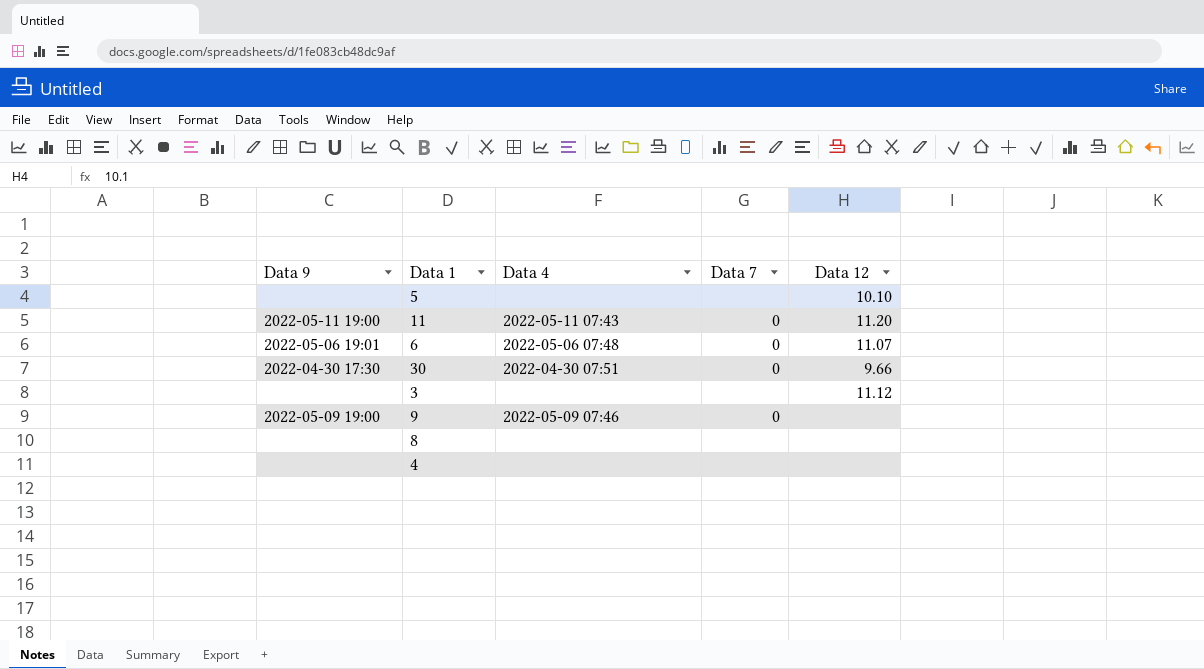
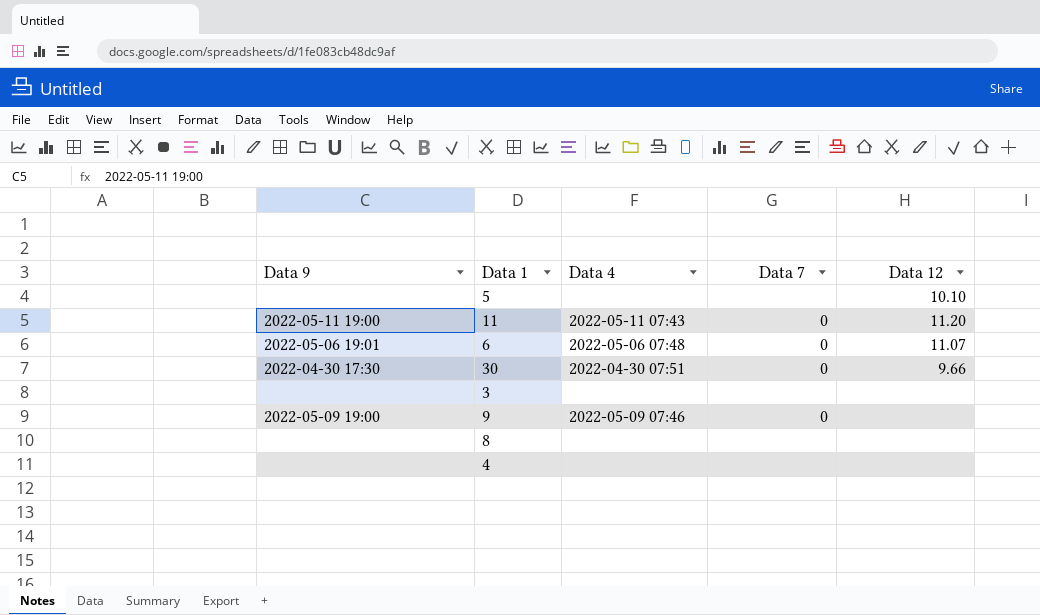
3 | Data 12: 11.12 -> none

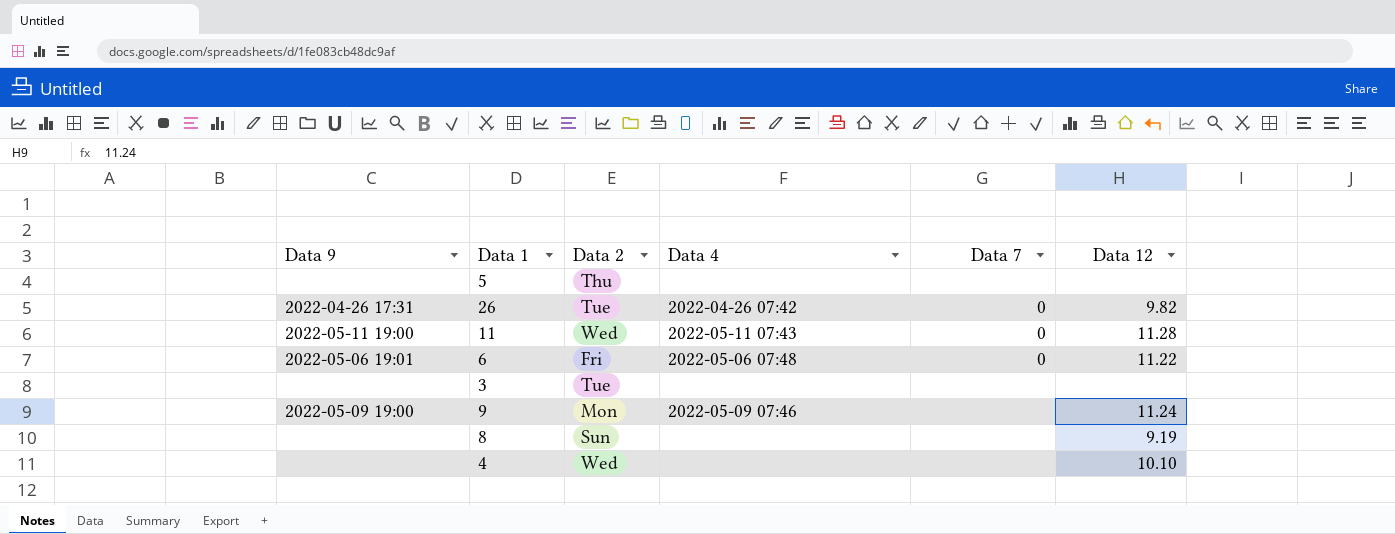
column Data 2 | position: none -> 3
row 30: 2022-04-30 17:30 | 2022-04-30 07:51 | 0 | 9.66 -> none
5 | Data 12: 10.10 -> none
row 26: none -> 2022-04-26 17:31 | Tue | 2022-04-26 07:42 | 0 | 9.82
11 | Data 12: 11.20 -> 11.28
6 | Data 12: 11.07 -> 11.22
9 | Data 7: 0 -> none
9 | Data 12: none -> 11.24
8 | Data 12: none -> 9.19
4 | Data 12: none -> 10.10

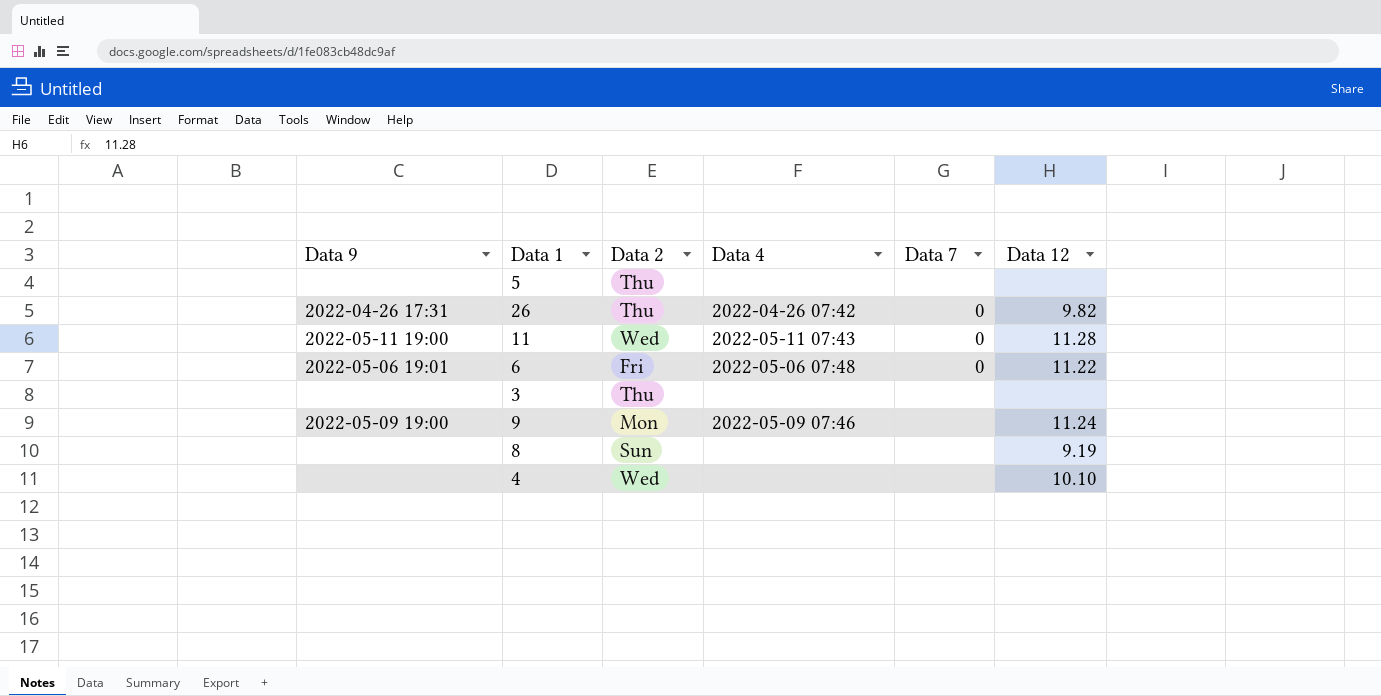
26 | Data 2: Tue -> Thu
3 | Data 2: Tue -> Thu

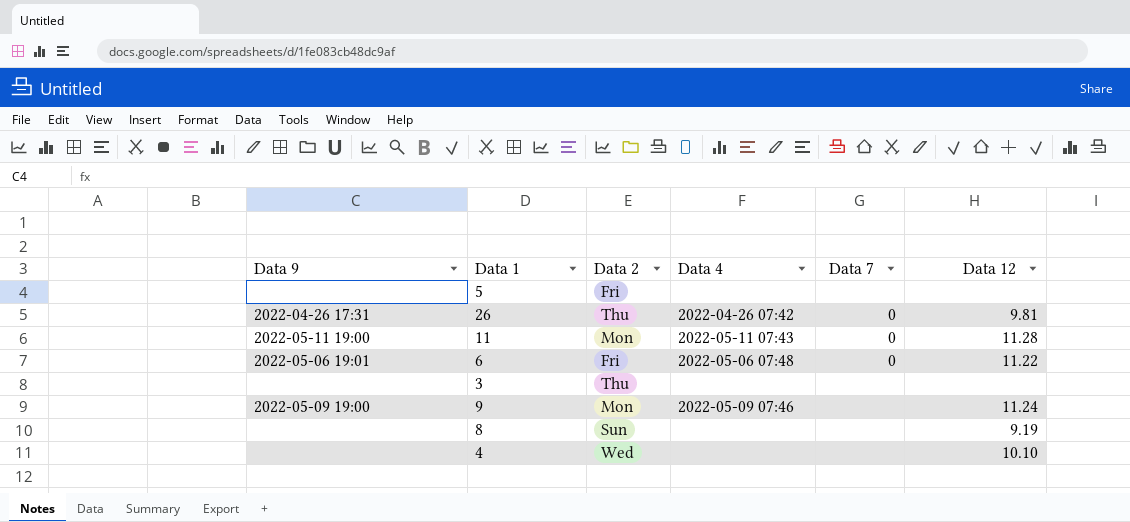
5 | Data 2: Thu -> Fri
26 | Data 12: 9.82 -> 9.81
11 | Data 2: Wed -> Mon

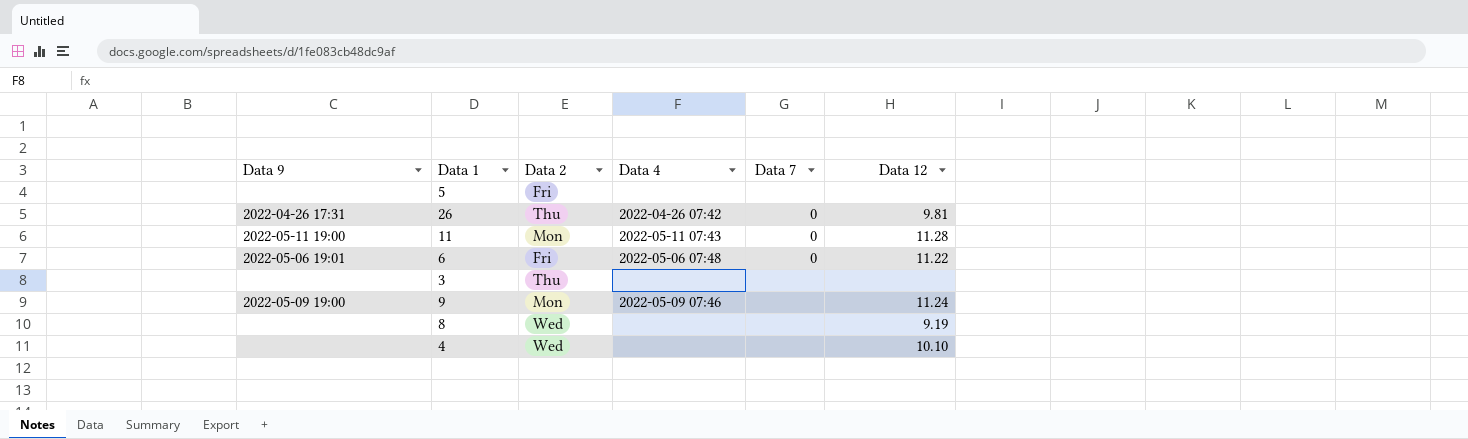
8 | Data 2: Sun -> Wed

